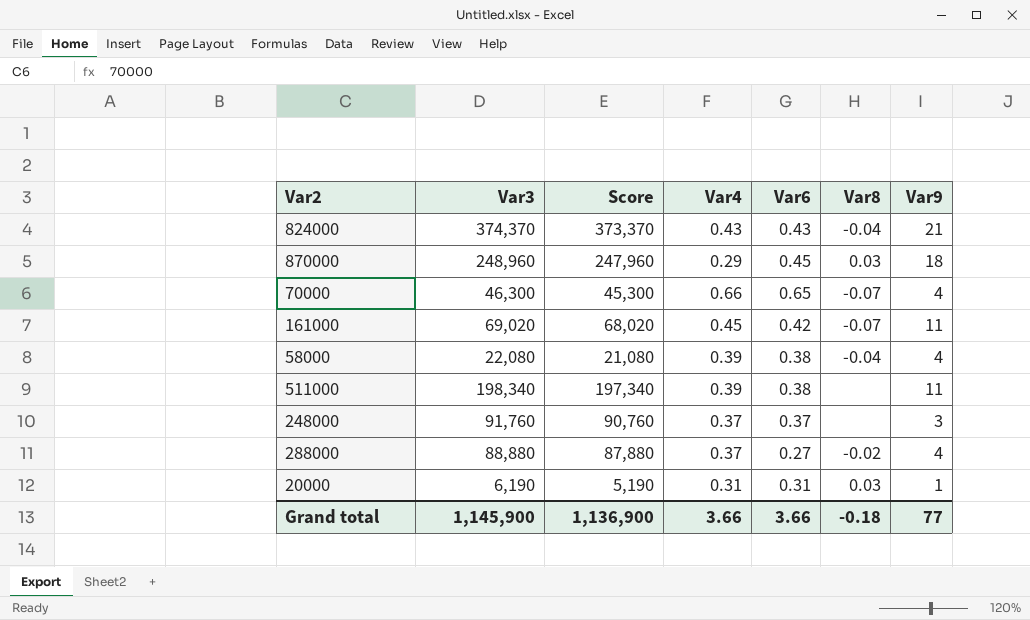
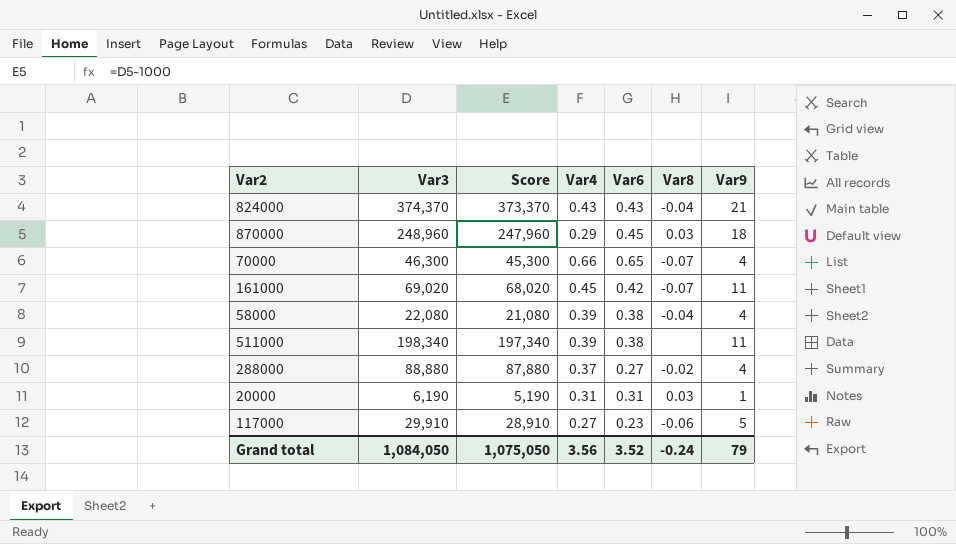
row 248000: 91,760 | 90,760 | 0.37 | 0.37 | none | 3 -> none
row 117000: none -> 29,910 | 28,910 | 0.27 | 0.23 | -0.06 | 5
Grand total | Var3: 1,145,900 -> 1,084,050
Grand total | Score: 1,136,900 -> 1,075,050
Grand total | Var4: 3.66 -> 3.56
Grand total | Var6: 3.66 -> 3.52
Grand total | Var8: -0.18 -> -0.24
Grand total | Var9: 77 -> 79

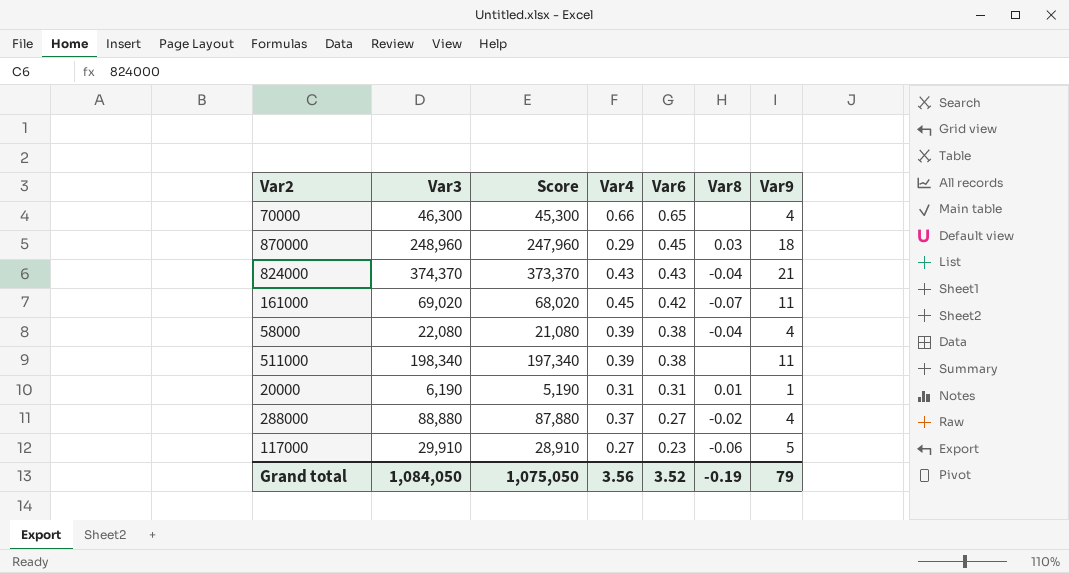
row order: none -> Var6 descending
70000 | Var8: -0.07 -> none
20000 | Var8: 0.03 -> 0.01
Grand total | Var8: -0.24 -> -0.19

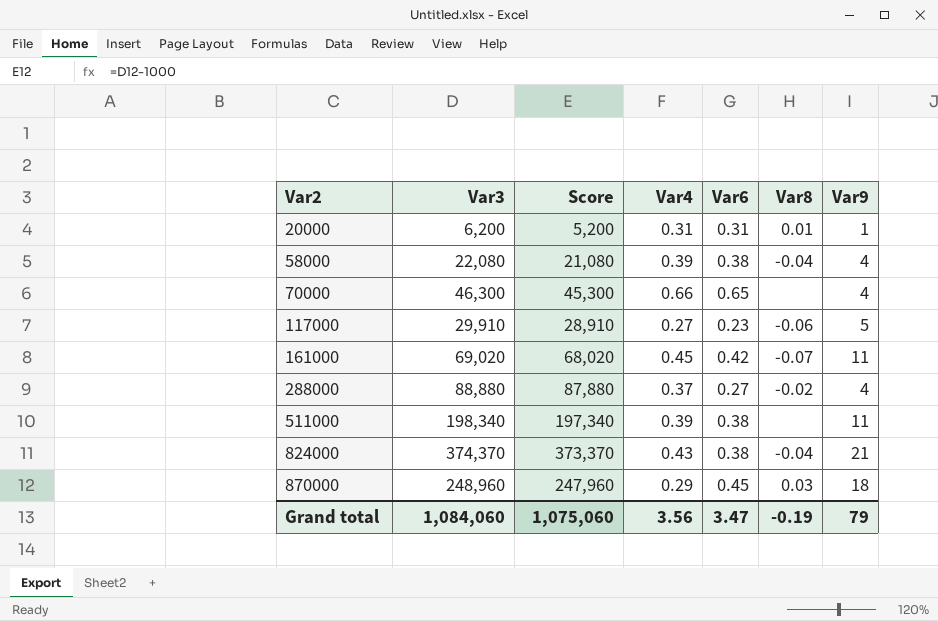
row order: Var6 descending -> Var2 ascending
20000 | Var3: 6,190 -> 6,200
20000 | Score: 5,190 -> 5,200
824000 | Var6: 0.43 -> 0.38
Grand total | Var3: 1,084,050 -> 1,084,060
Grand total | Score: 1,075,050 -> 1,075,060
Grand total | Var6: 3.52 -> 3.47

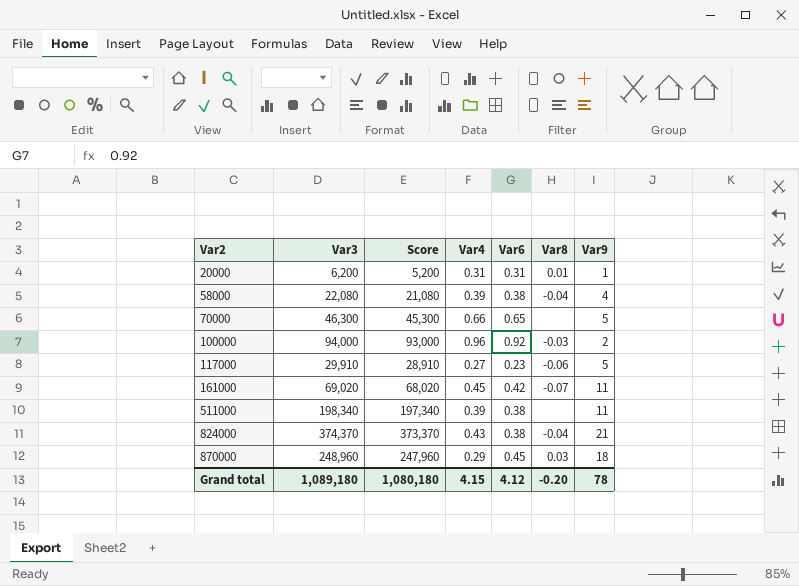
row 288000: 88,880 | 87,880 | 0.37 | 0.27 | -0.02 | 4 -> none
70000 | Var9: 4 -> 5
row 100000: none -> 94,000 | 93,000 | 0.96 | 0.92 | -0.03 | 2
Grand total | Var3: 1,084,060 -> 1,089,180
Grand total | Score: 1,075,060 -> 1,080,180
Grand total | Var4: 3.56 -> 4.15
Grand total | Var6: 3.47 -> 4.12
Grand total | Var8: -0.19 -> -0.20
Grand total | Var9: 79 -> 78

